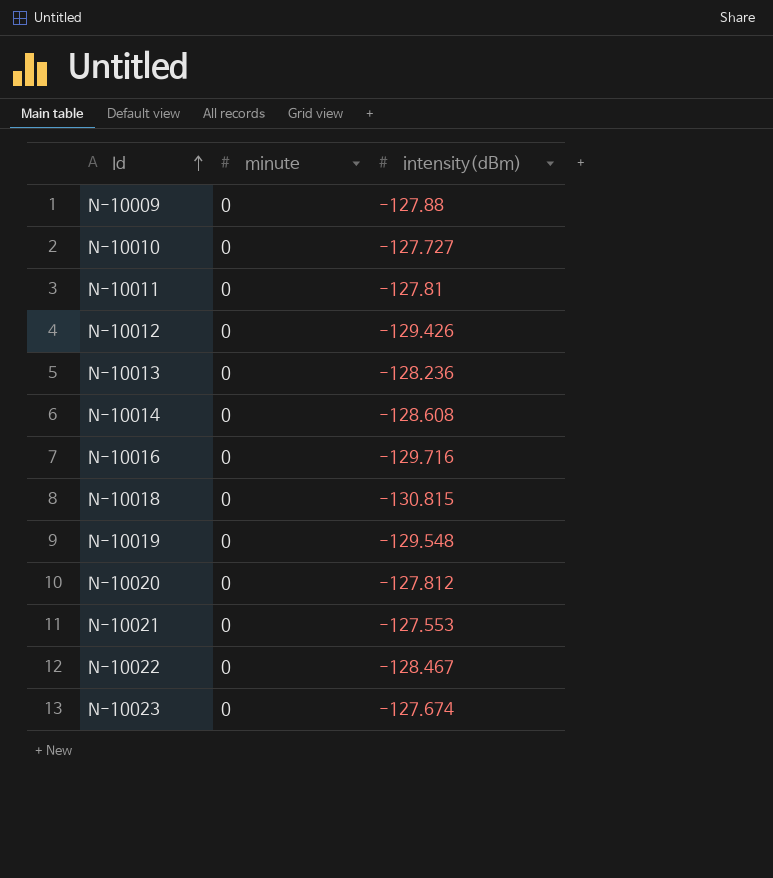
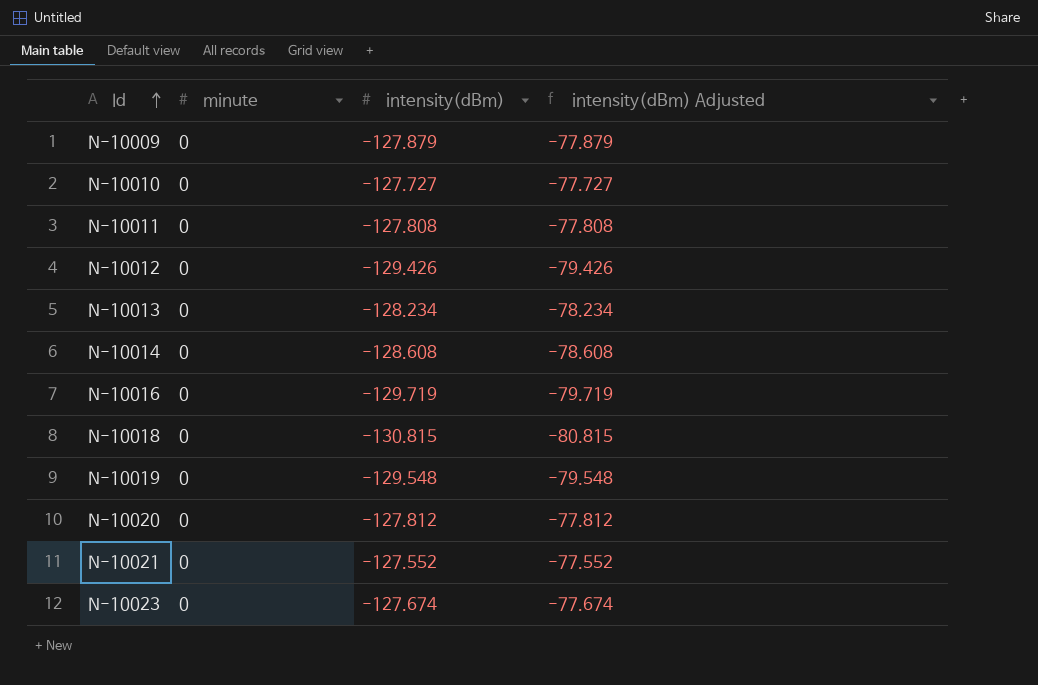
column intensity(dBm) Adjusted | formula: none -> [intensity(dBm)] + 50
row N-10022: 0 | -128.467 -> none
N-10009 | intensity(dBm): -127.88 -> -127.879
N-10011 | intensity(dBm): -127.81 -> -127.808
N-10013 | intensity(dBm): -128.236 -> -128.234
N-10016 | intensity(dBm): -129.716 -> -129.719
N-10021 | intensity(dBm): -127.553 -> -127.552

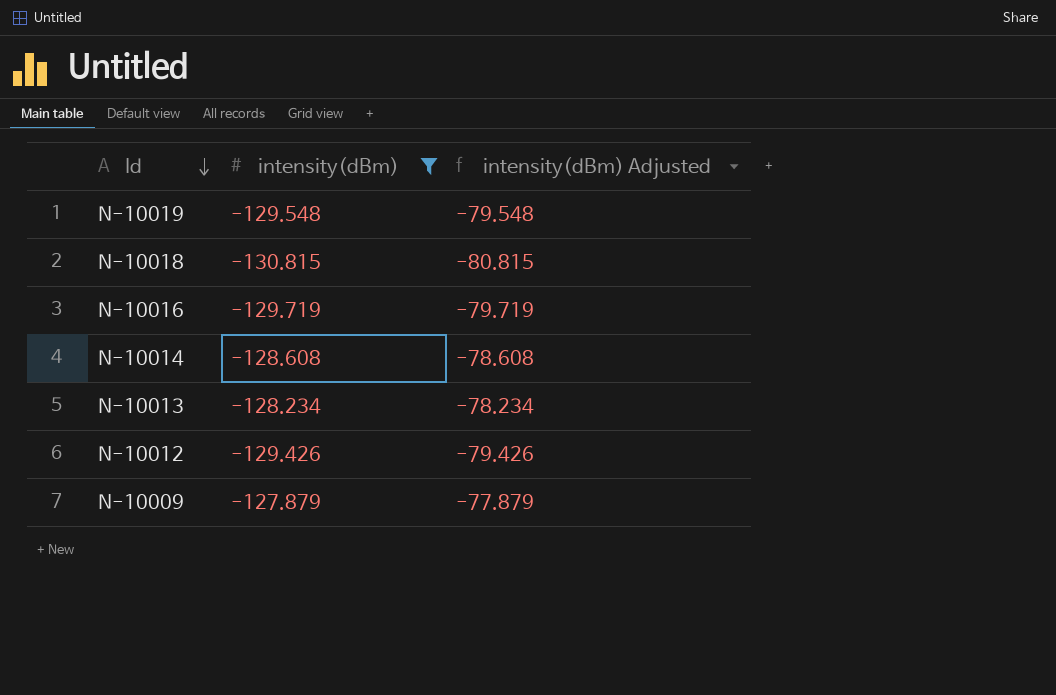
filter: none -> intensity(dBm) <= -127.879
row order: Id ascending -> Id descending
column minute | position: 2 -> none

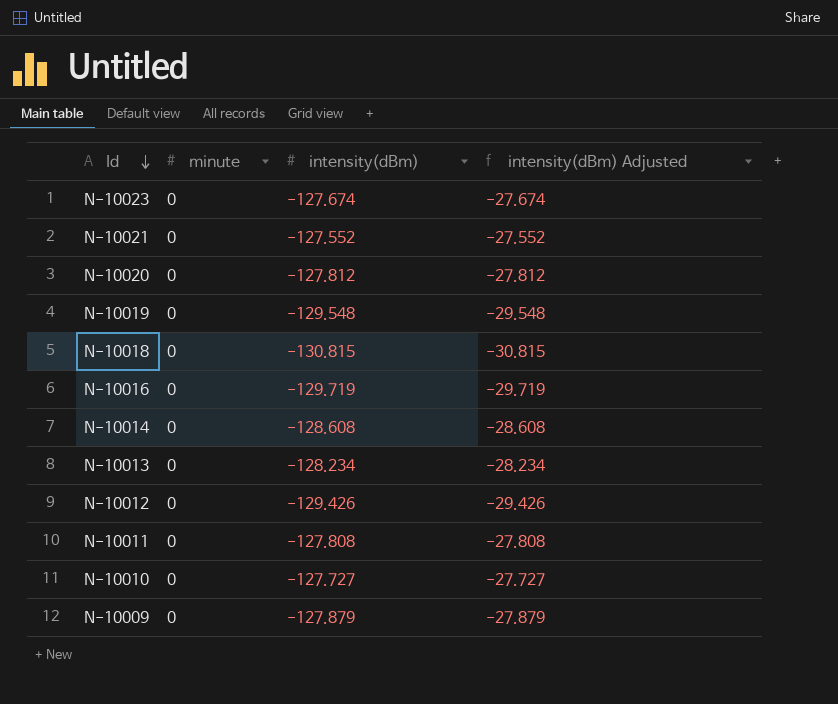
filter: intensity(dBm) <= -127.879 -> none
column minute | position: none -> 2
column intensity(dBm) Adjusted | formula: [intensity(dBm)] + 50 -> [intensity(dBm)] + 100

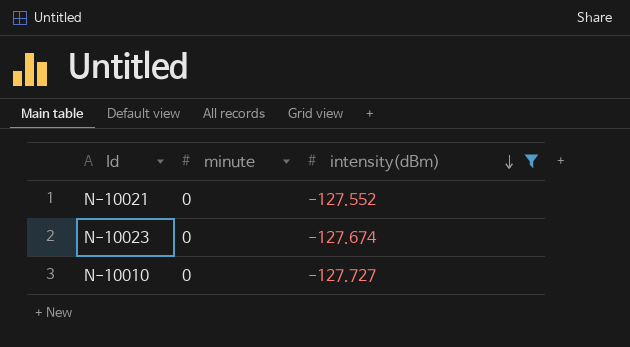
filter: none -> intensity(dBm) >= -127.727
row order: Id descending -> intensity(dBm) descending
column intensity(dBm) Adjusted | formula: [intensity(dBm)] + 100 -> none

